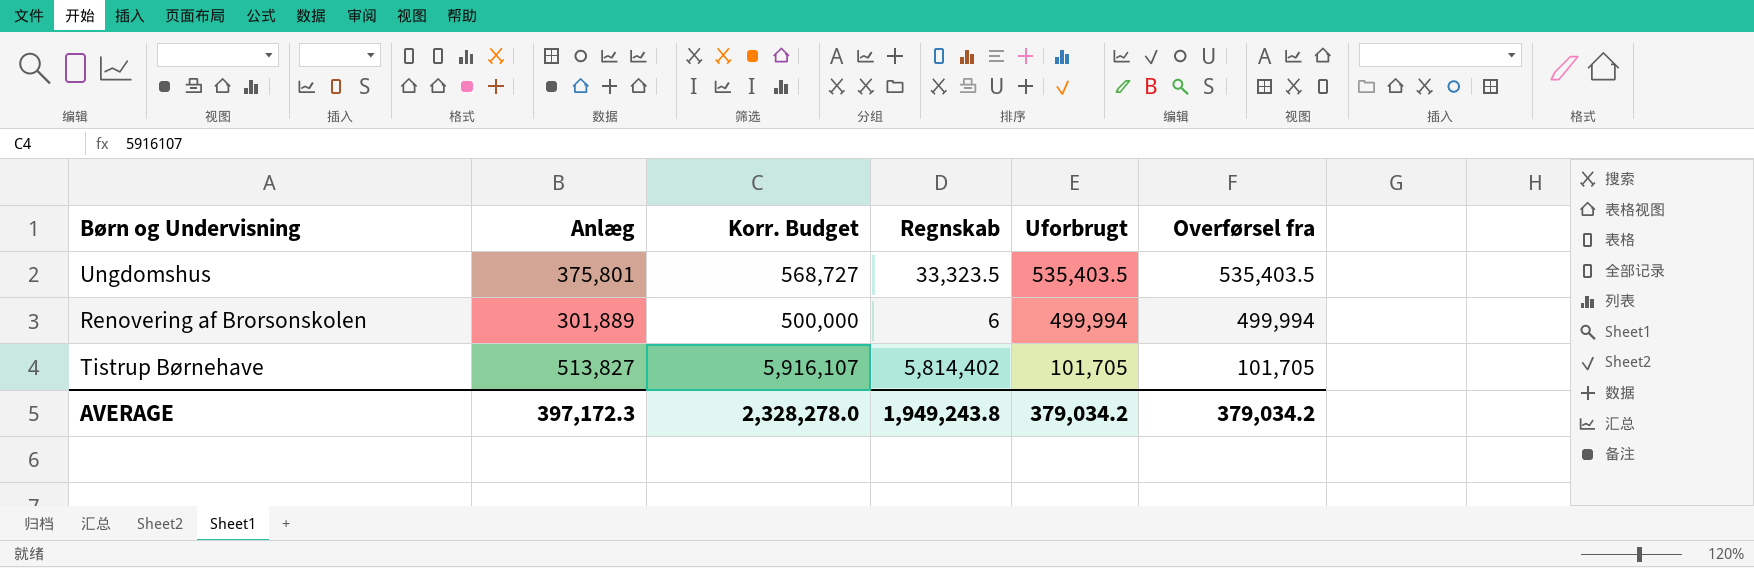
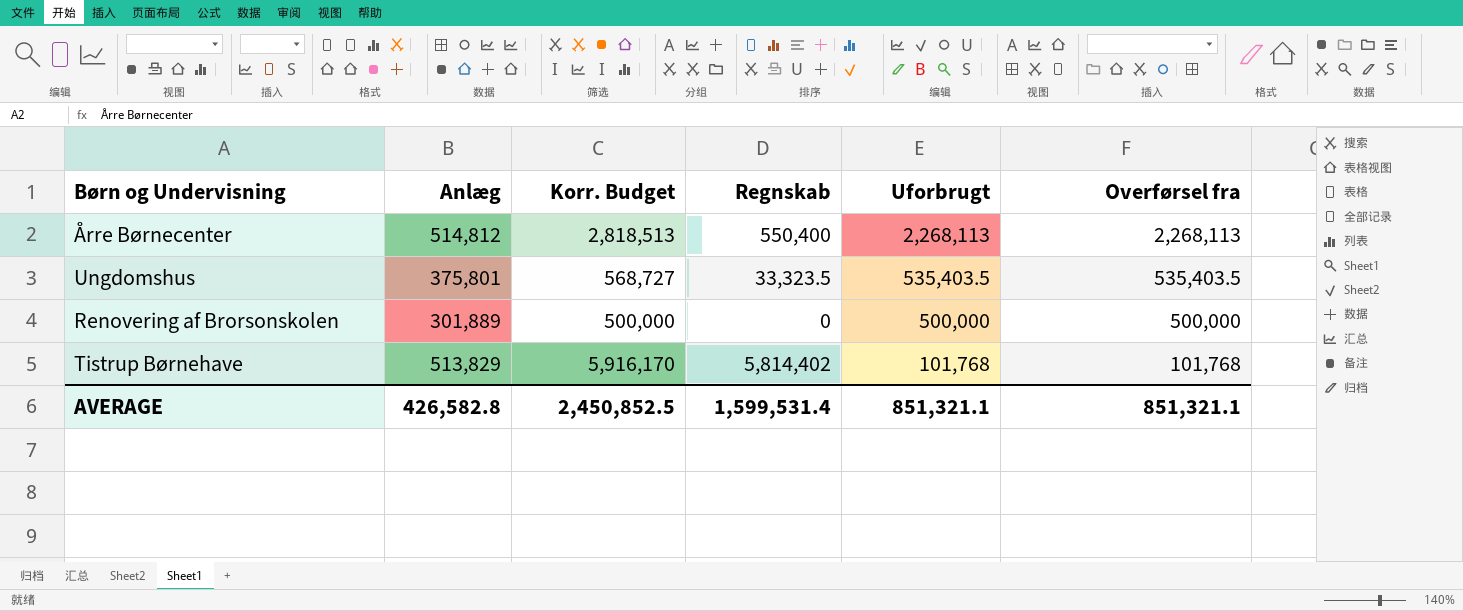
row Årre Børnecenter: none -> 514,812 | 2,818,513 | 550,400 | 2,268,113 | 2,268,113
Renovering af Brorsonskolen | Regnskab: 6 -> 0
Renovering af Brorsonskolen | Uforbrugt: 499,994 -> 500,000
Renovering af Brorsonskolen | Overførsel fra: 499,994 -> 500,000
Tistrup Børnehave | Anlæg: 513,827 -> 513,829
Tistrup Børnehave | Korr. Budget: 5,916,107 -> 5,916,170
Tistrup Børnehave | Uforbrugt: 101,705 -> 101,768
Tistrup Børnehave | Overførsel fra: 101,705 -> 101,768
AVERAGE | Anlæg: 397,172.3 -> 426,582.8
AVERAGE | Korr. Budget: 2,328,278.0 -> 2,450,852.5
AVERAGE | Regnskab: 1,949,243.8 -> 1,599,531.4
AVERAGE | Uforbrugt: 379,034.2 -> 851,321.1
AVERAGE | Overførsel fra: 379,034.2 -> 851,321.1

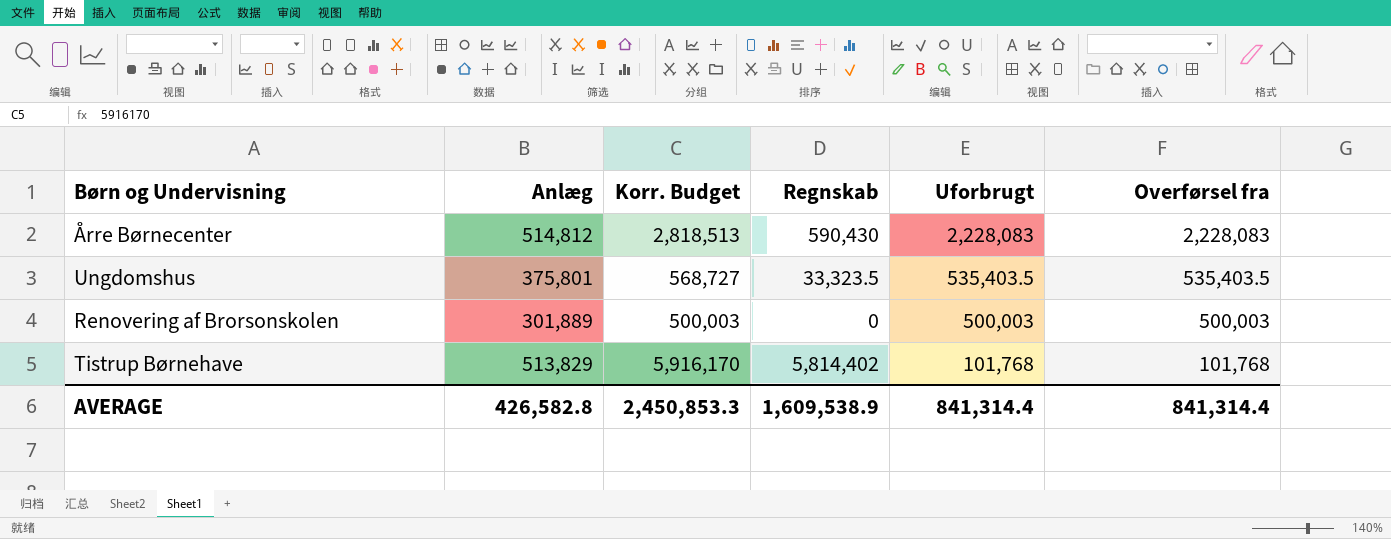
Årre Børnecenter | Regnskab: 550,400 -> 590,430
Årre Børnecenter | Uforbrugt: 2,268,113 -> 2,228,083
Årre Børnecenter | Overførsel fra: 2,268,113 -> 2,228,083
Renovering af Brorsonskolen | Korr. Budget: 500,000 -> 500,003
Renovering af Brorsonskolen | Uforbrugt: 500,000 -> 500,003
Renovering af Brorsonskolen | Overførsel fra: 500,000 -> 500,003
AVERAGE | Korr. Budget: 2,450,852.5 -> 2,450,853.3
AVERAGE | Regnskab: 1,599,531.4 -> 1,609,538.9
AVERAGE | Uforbrugt: 851,321.1 -> 841,314.4
AVERAGE | Overførsel fra: 851,321.1 -> 841,314.4

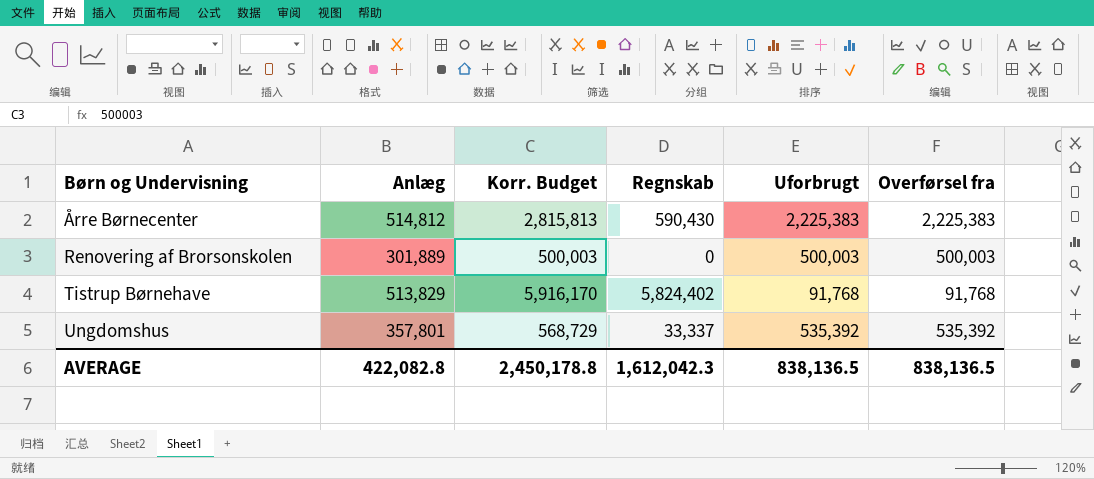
row order: Uforbrugt descending -> Børn og Undervisning ascending
Årre Børnecenter | Korr. Budget: 2,818,513 -> 2,815,813
Årre Børnecenter | Uforbrugt: 2,228,083 -> 2,225,383
Årre Børnecenter | Overførsel fra: 2,228,083 -> 2,225,383
Tistrup Børnehave | Regnskab: 5,814,402 -> 5,824,402
Tistrup Børnehave | Uforbrugt: 101,768 -> 91,768
Tistrup Børnehave | Overførsel fra: 101,768 -> 91,768
Ungdomshus | Anlæg: 375,801 -> 357,801
Ungdomshus | Korr. Budget: 568,727 -> 568,729
Ungdomshus | Regnskab: 33,323.5 -> 33,337
Ungdomshus | Uforbrugt: 535,403.5 -> 535,392
Ungdomshus | Overførsel fra: 535,403.5 -> 535,392
AVERAGE | Anlæg: 426,582.8 -> 422,082.8
AVERAGE | Korr. Budget: 2,450,853.3 -> 2,450,178.8
AVERAGE | Regnskab: 1,609,538.9 -> 1,612,042.3
AVERAGE | Uforbrugt: 841,314.4 -> 838,136.5
AVERAGE | Overførsel fra: 841,314.4 -> 838,136.5

